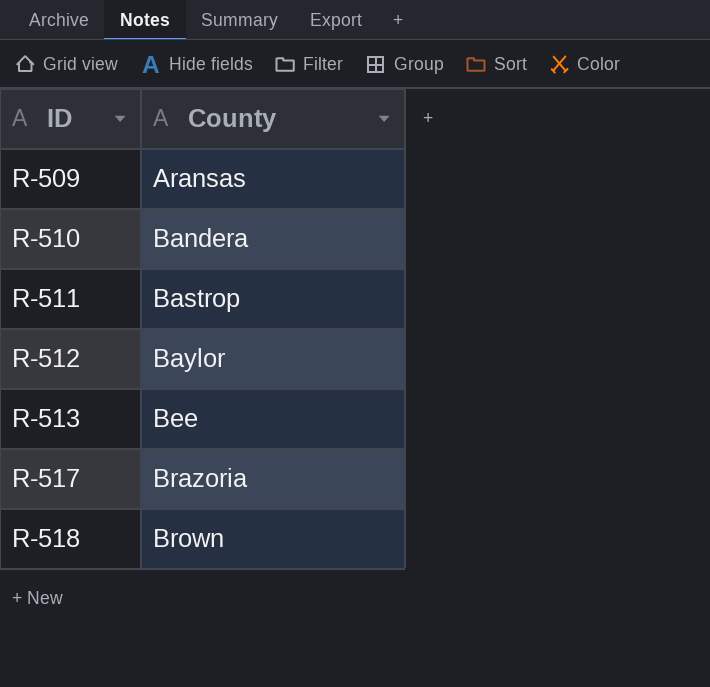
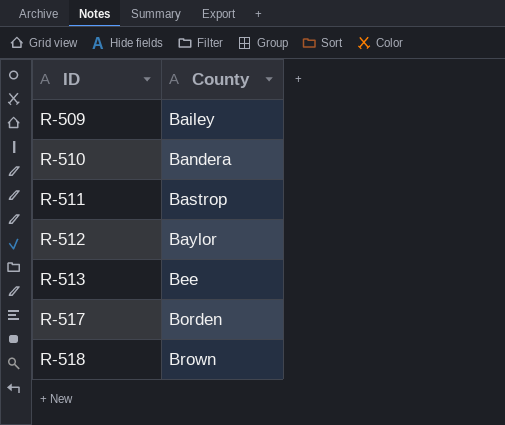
R-509 | County: Aransas -> Bailey
R-517 | County: Brazoria -> Borden

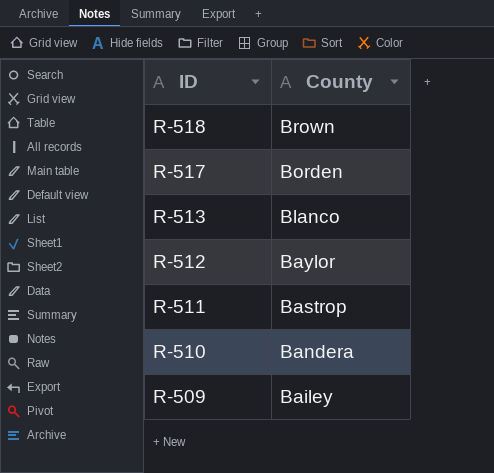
row order: ID ascending -> ID descending
R-513 | County: Bee -> Blanco

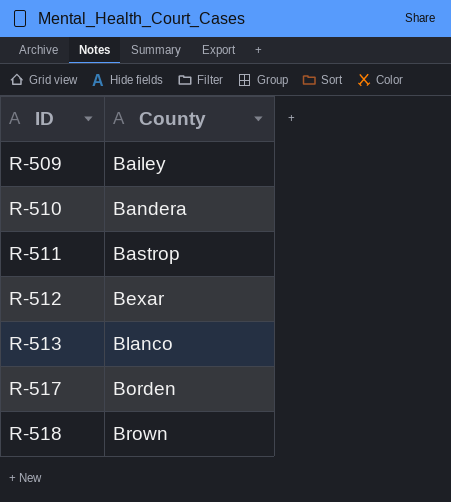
row order: ID descending -> ID ascending
R-512 | County: Baylor -> Bexar

